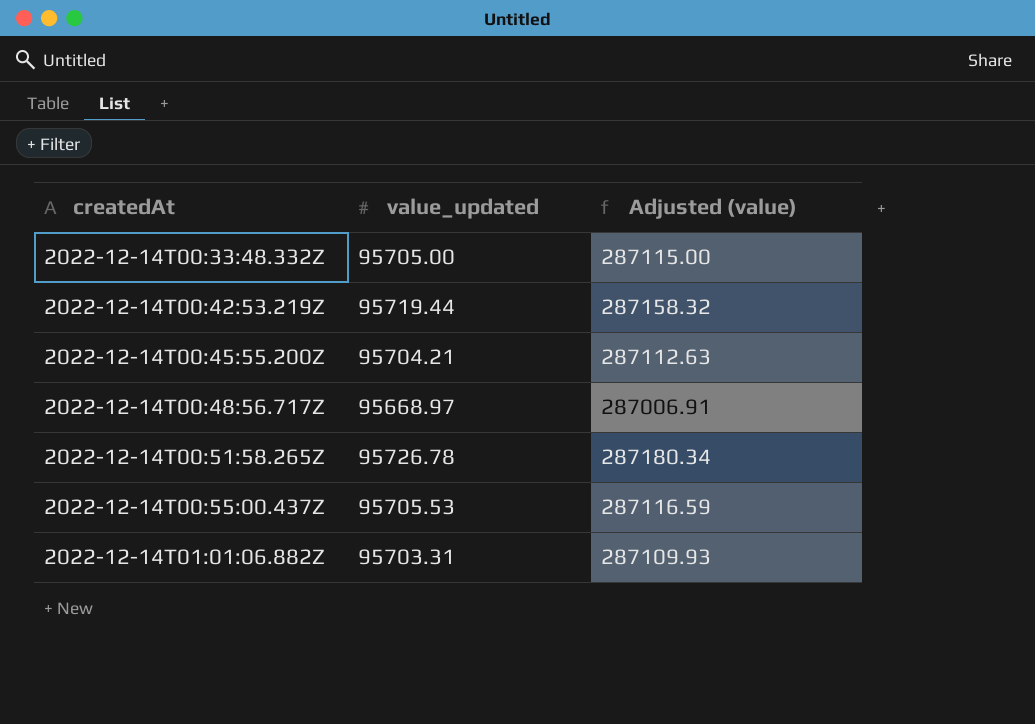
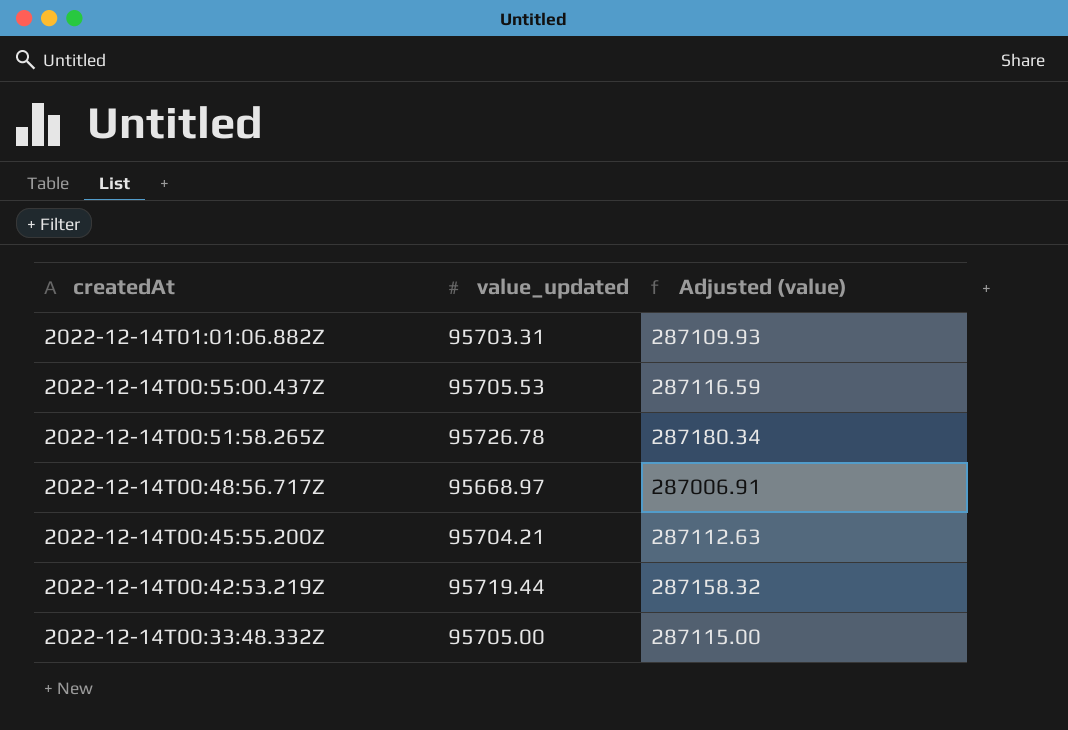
row order: createdAt ascending -> createdAt descending

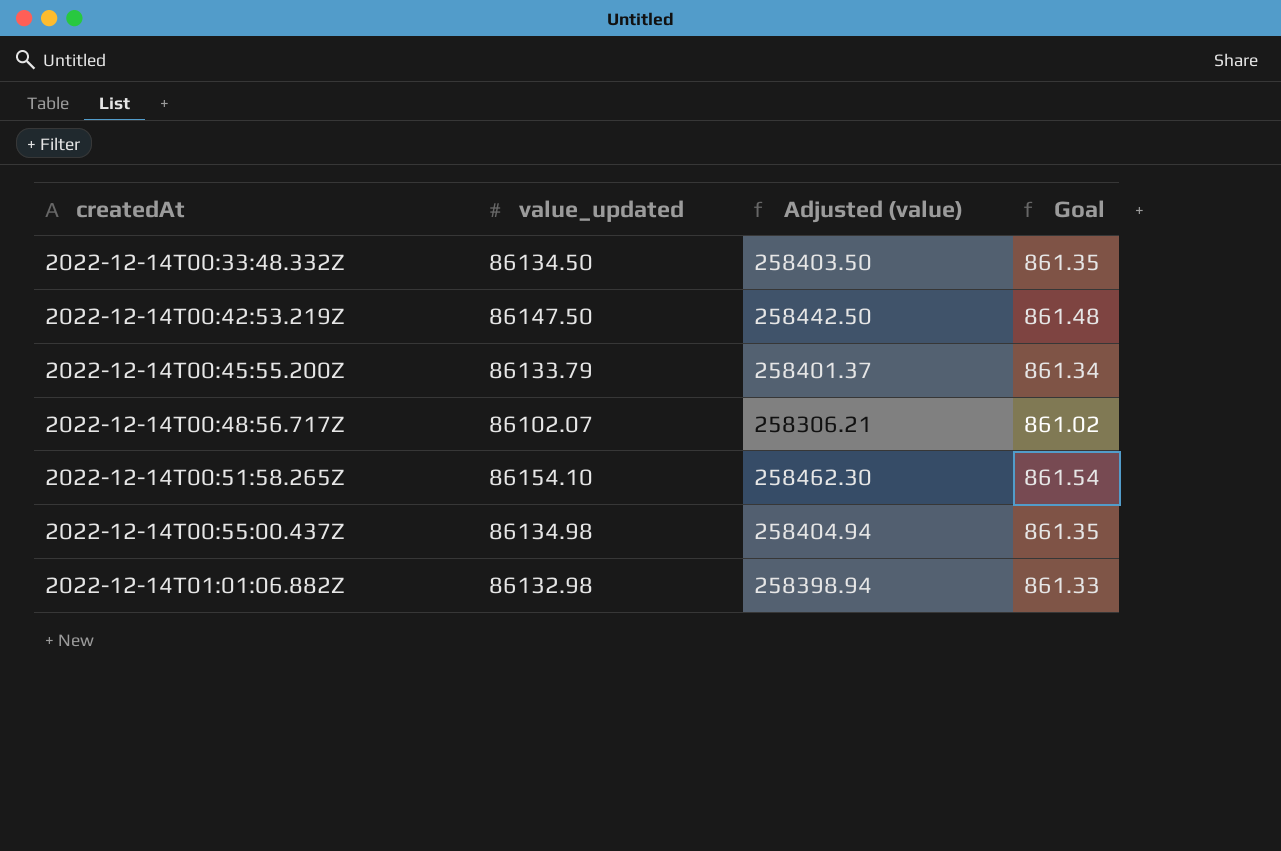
row order: createdAt descending -> createdAt ascending
column Goal | formula: none -> [value_updated] * 0.01
2022-12-14T00:33:48.332Z | value_updated: 95705.00 -> 86134.50
2022-12-14T00:33:48.332Z | Adjusted (value): 287115.00 -> 258403.50
2022-12-14T00:42:53.219Z | value_updated: 95719.44 -> 86147.50
2022-12-14T00:42:53.219Z | Adjusted (value): 287158.32 -> 258442.50
2022-12-14T00:45:55.200Z | value_updated: 95704.21 -> 86133.79
2022-12-14T00:45:55.200Z | Adjusted (value): 287112.63 -> 258401.37
2022-12-14T00:48:56.717Z | value_updated: 95668.97 -> 86102.07
2022-12-14T00:48:56.717Z | Adjusted (value): 287006.91 -> 258306.21
2022-12-14T00:51:58.265Z | value_updated: 95726.78 -> 86154.10
2022-12-14T00:51:58.265Z | Adjusted (value): 287180.34 -> 258462.30
2022-12-14T00:55:00.437Z | value_updated: 95705.53 -> 86134.98
2022-12-14T00:55:00.437Z | Adjusted (value): 287116.59 -> 258404.94
2022-12-14T01:01:06.882Z | value_updated: 95703.31 -> 86132.98
2022-12-14T01:01:06.882Z | Adjusted (value): 287109.93 -> 258398.94

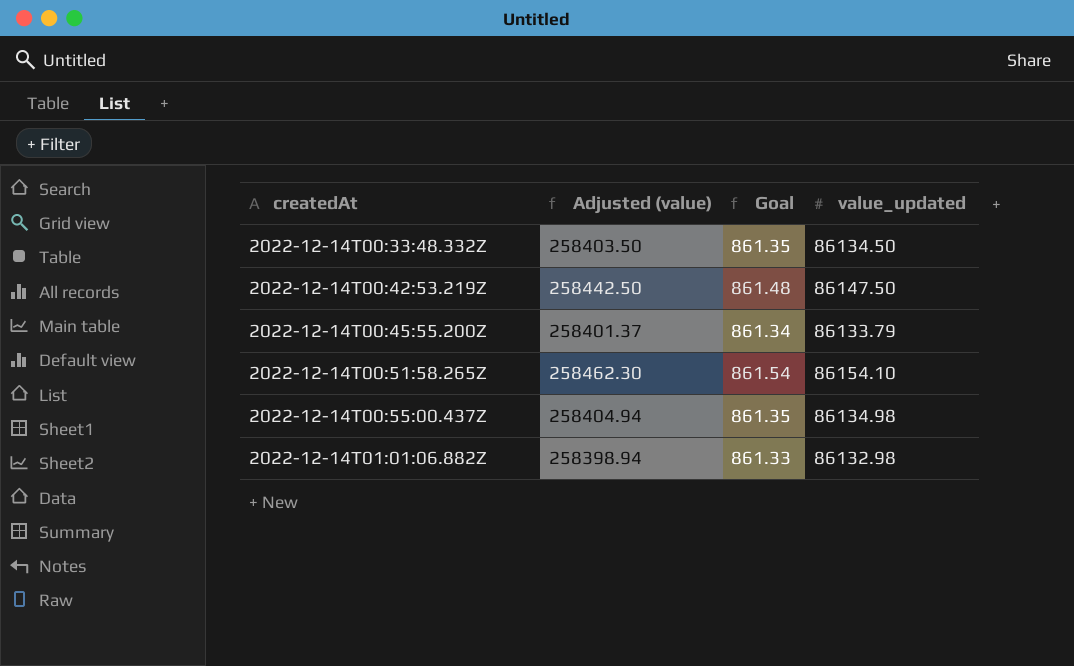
column value_updated | position: 2 -> 4
row 2022-12-14T00:48:56.717Z: 86102.07 | 258306.21 | 861.02 -> none

